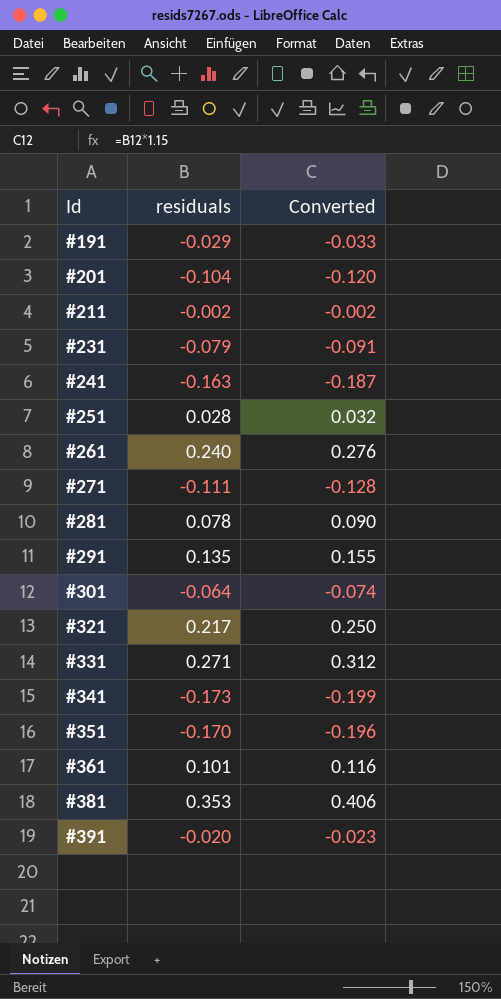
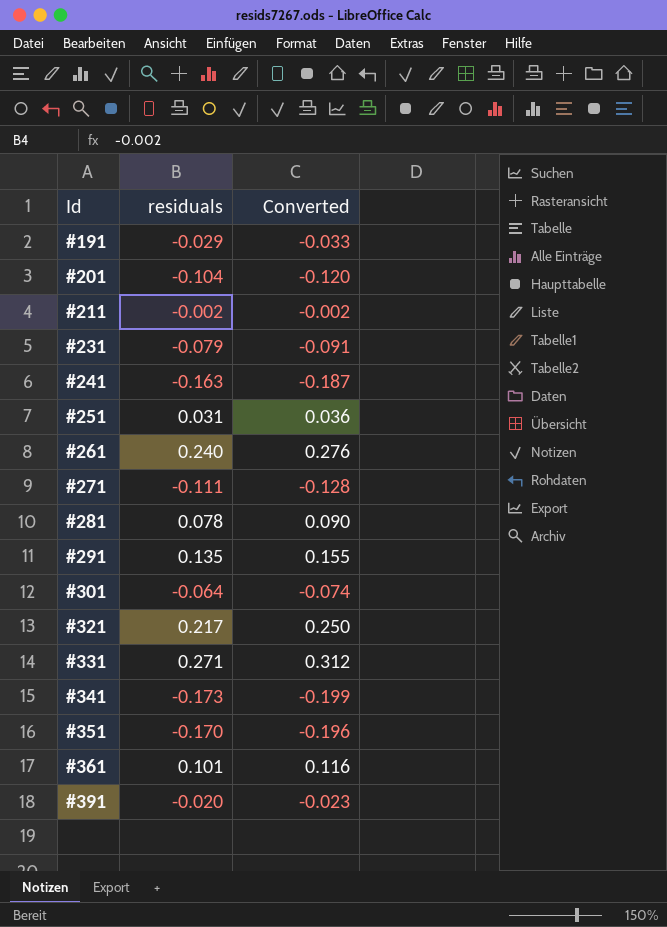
row #381: 0.353 | 0.406 -> none
#251 | residuals: 0.028 -> 0.031
#251 | Converted: 0.032 -> 0.036

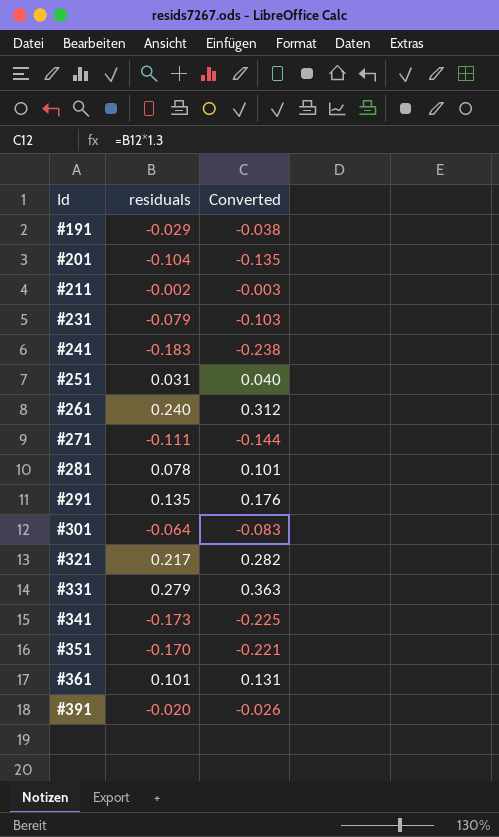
column Converted | formula: [residuals] * 1.15 -> [residuals] * 1.3
#241 | residuals: -0.163 -> -0.183
#331 | residuals: 0.271 -> 0.279

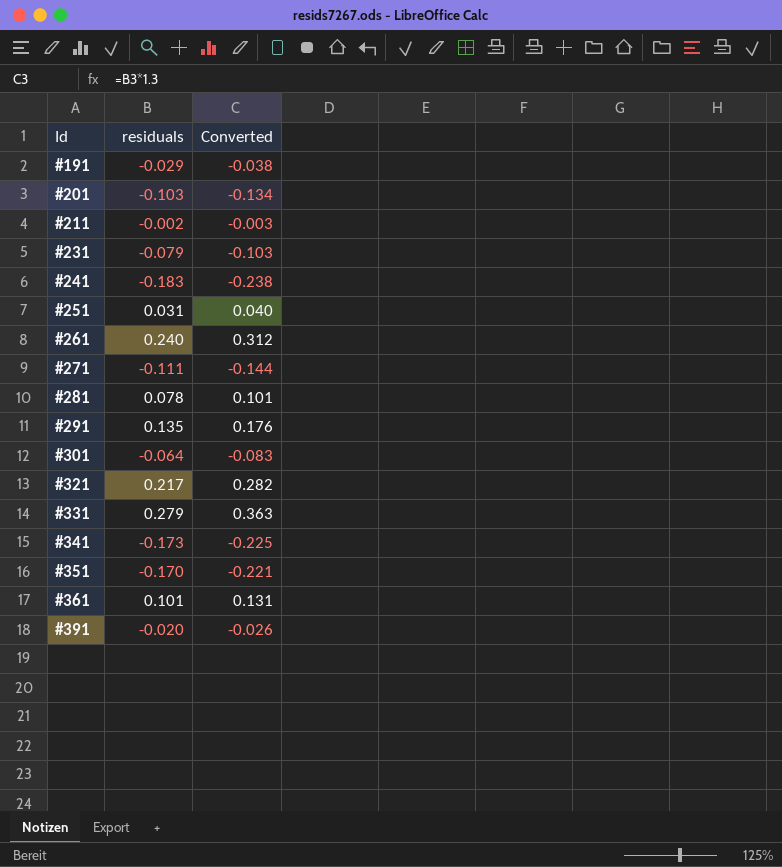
#201 | residuals: -0.104 -> -0.103
#201 | Converted: -0.135 -> -0.134

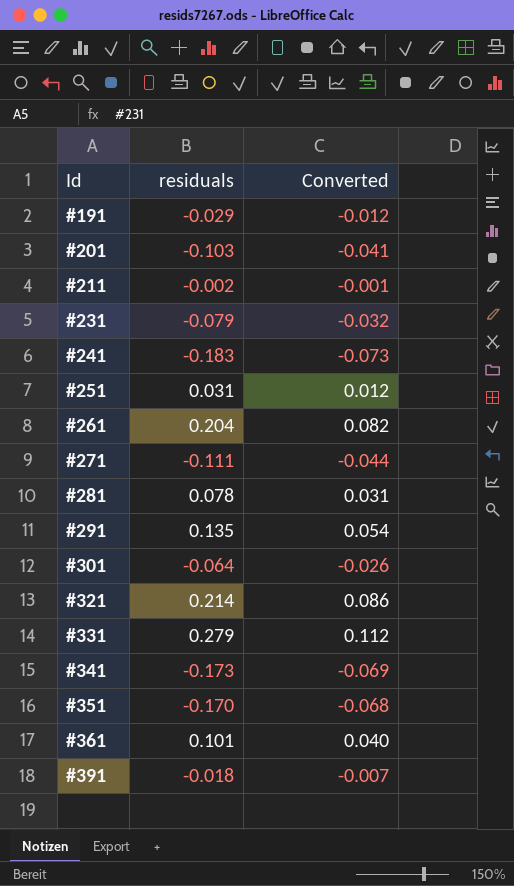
column Converted | formula: [residuals] * 1.3 -> [residuals] * 0.4
#261 | residuals: 0.240 -> 0.204
#321 | residuals: 0.217 -> 0.214
#391 | residuals: -0.020 -> -0.018

